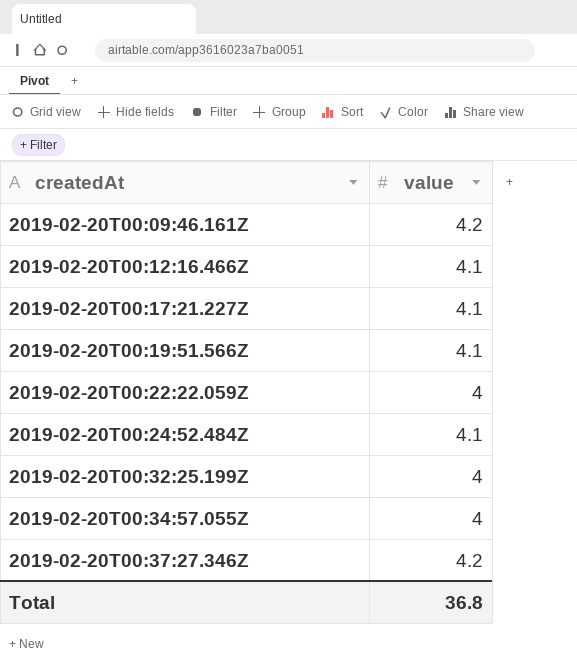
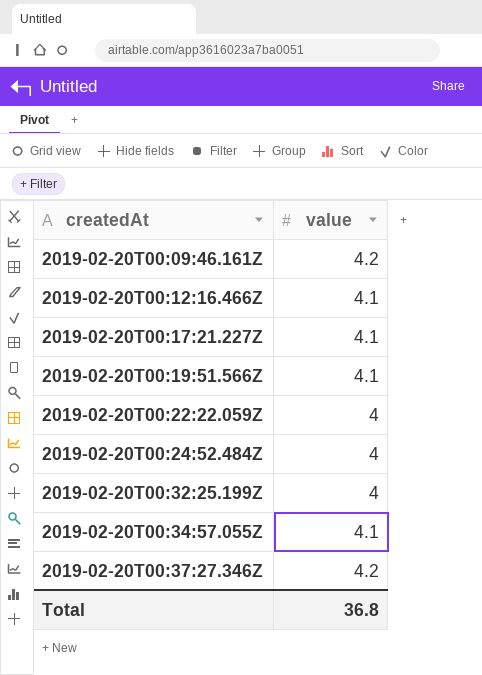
2019-02-20T00:24:52.484Z | value: 4.1 -> 4
2019-02-20T00:34:57.055Z | value: 4 -> 4.1

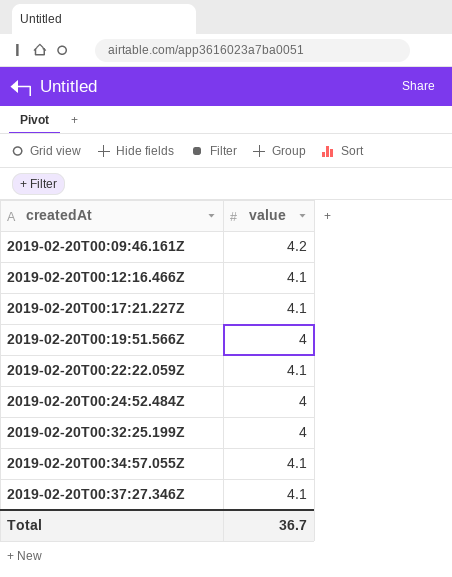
2019-02-20T00:19:51.566Z | value: 4.1 -> 4
2019-02-20T00:22:22.059Z | value: 4 -> 4.1
2019-02-20T00:37:27.346Z | value: 4.2 -> 4.1
Total | value: 36.8 -> 36.7

